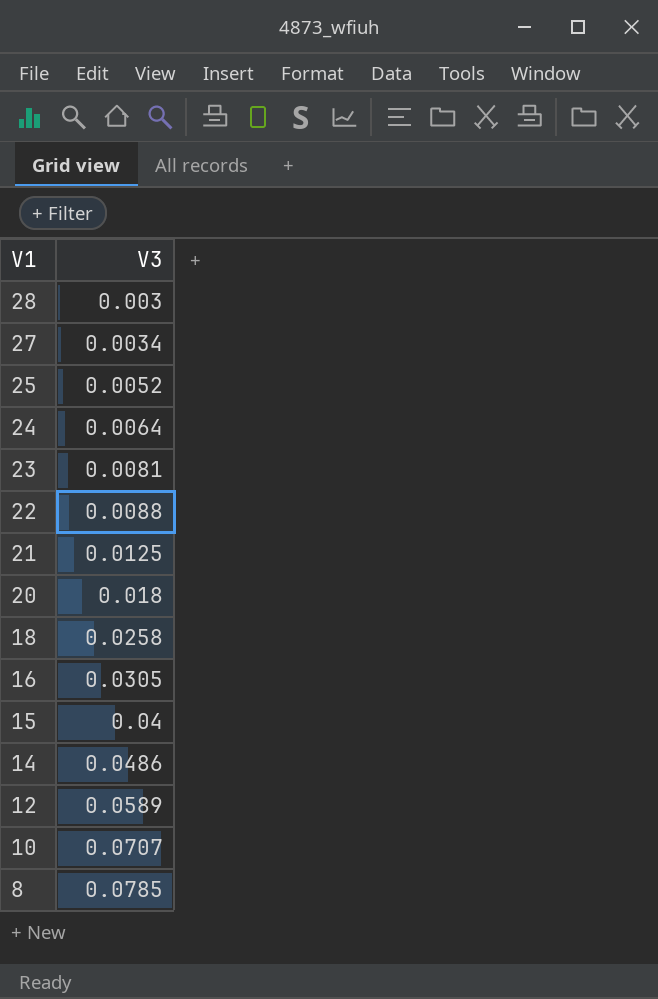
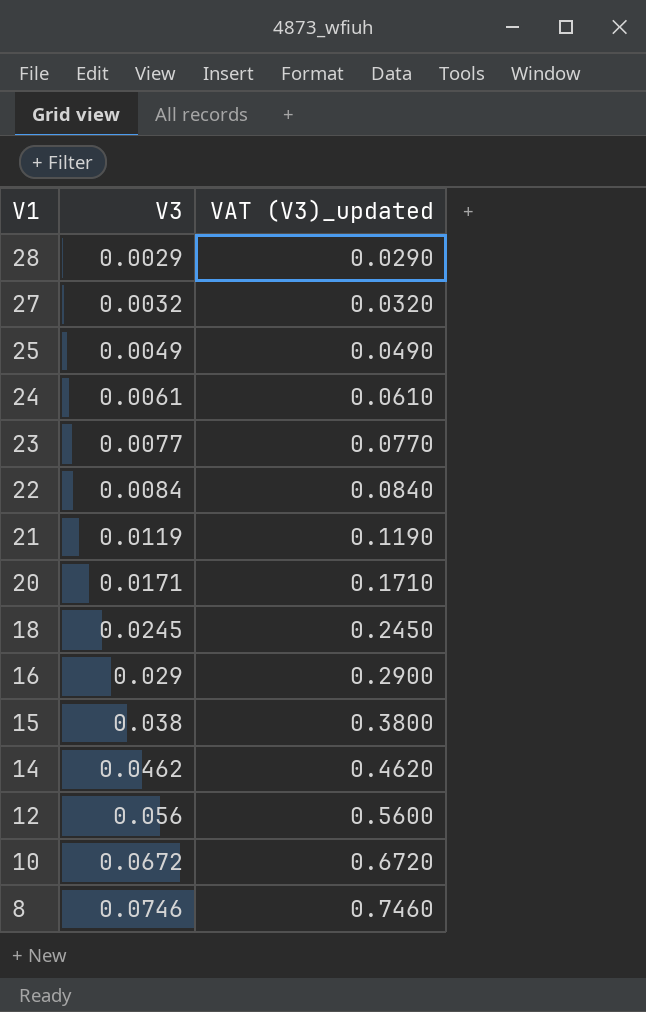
column VAT (V3)_updated | formula: none -> [V3] * 10
28 | V3: 0.003 -> 0.0029
27 | V3: 0.0034 -> 0.0032
25 | V3: 0.0052 -> 0.0049
24 | V3: 0.0064 -> 0.0061
23 | V3: 0.0081 -> 0.0077
22 | V3: 0.0088 -> 0.0084
21 | V3: 0.0125 -> 0.0119
20 | V3: 0.018 -> 0.0171
18 | V3: 0.0258 -> 0.0245
16 | V3: 0.0305 -> 0.029
15 | V3: 0.04 -> 0.038
14 | V3: 0.0486 -> 0.0462
12 | V3: 0.0589 -> 0.056
10 | V3: 0.0707 -> 0.0672
8 | V3: 0.0785 -> 0.0746

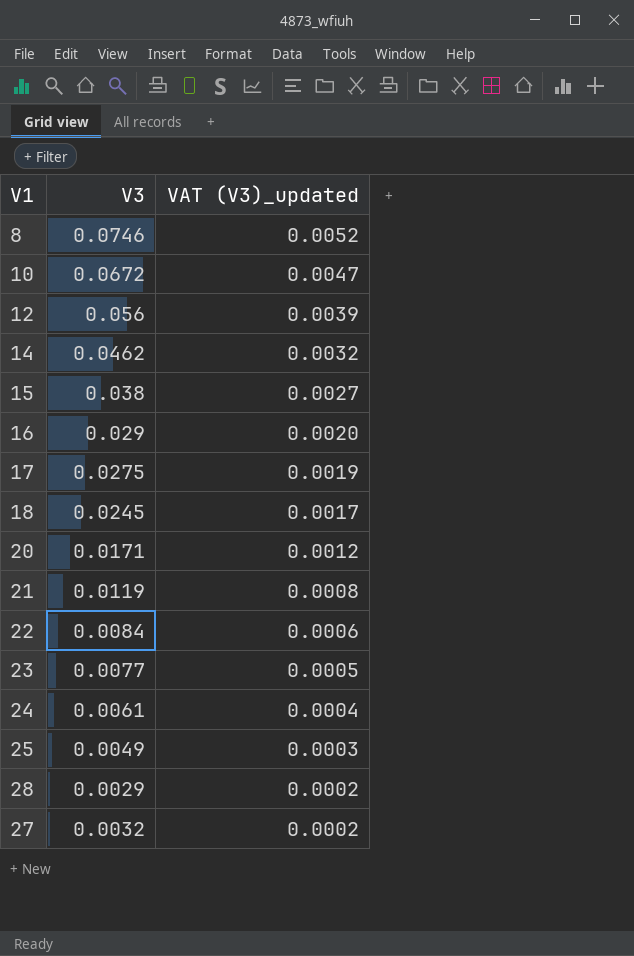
row order: V1 descending -> VAT (V3)_updated descending
column VAT (V3)_updated | formula: [V3] * 10 -> [V3] * 0.07
row 17: none -> 0.0275 | 0.0019

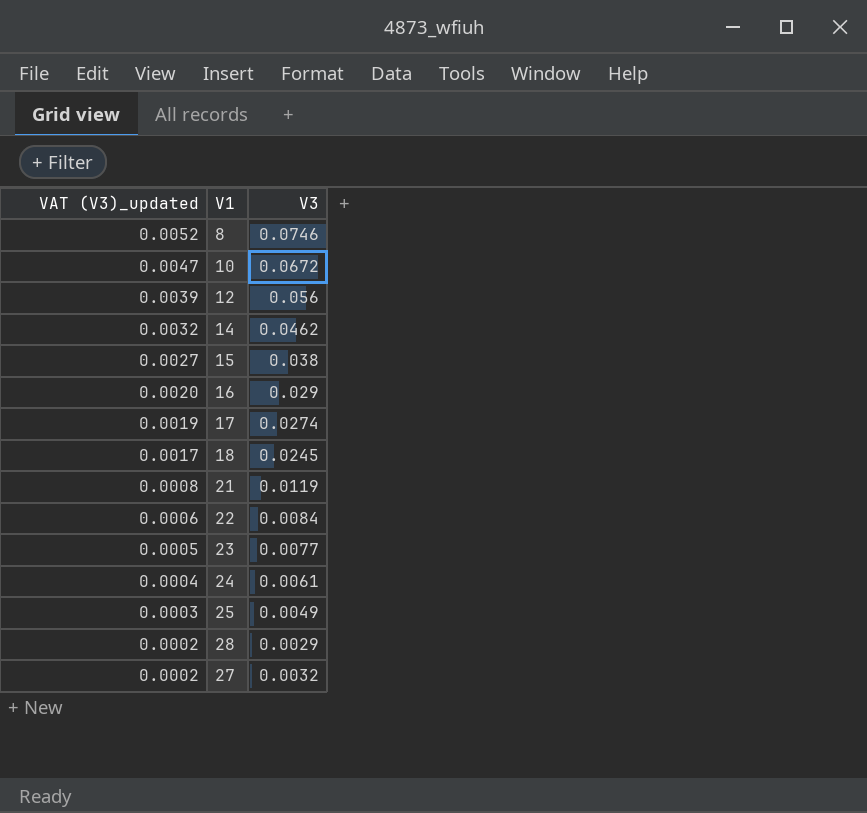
column VAT (V3)_updated | position: 3 -> 1
row 20: 0.0171 | 0.0012 -> none
17 | V3: 0.0275 -> 0.0274

